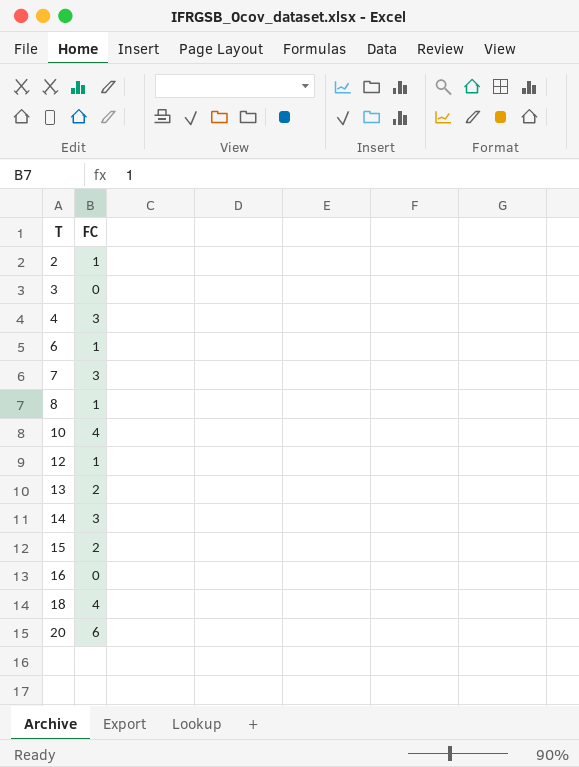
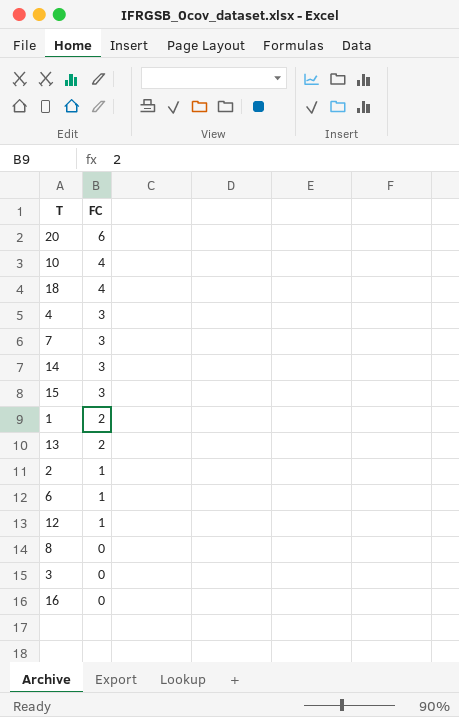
row order: T ascending -> FC descending
15 | FC: 2 -> 3
row 1: none -> 2
8 | FC: 1 -> 0

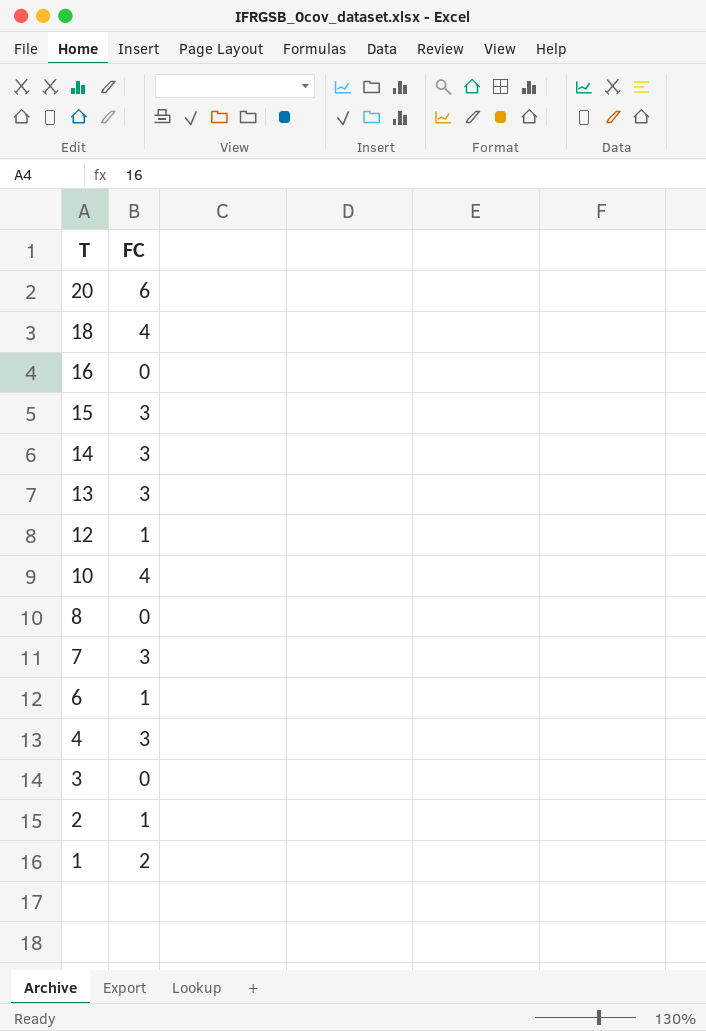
row order: FC descending -> T descending
13 | FC: 2 -> 3

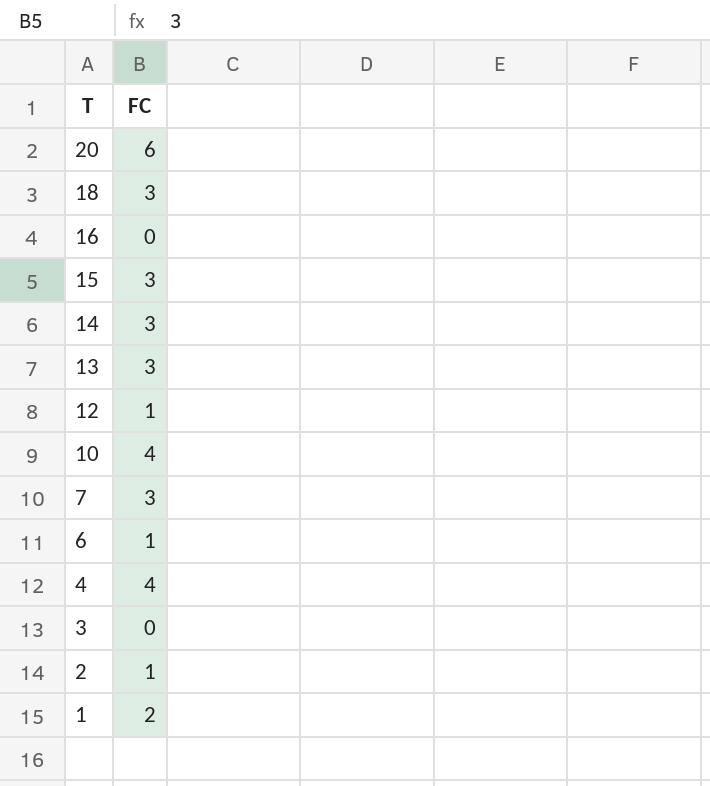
row 8: 0 -> none
18 | FC: 4 -> 3
4 | FC: 3 -> 4

